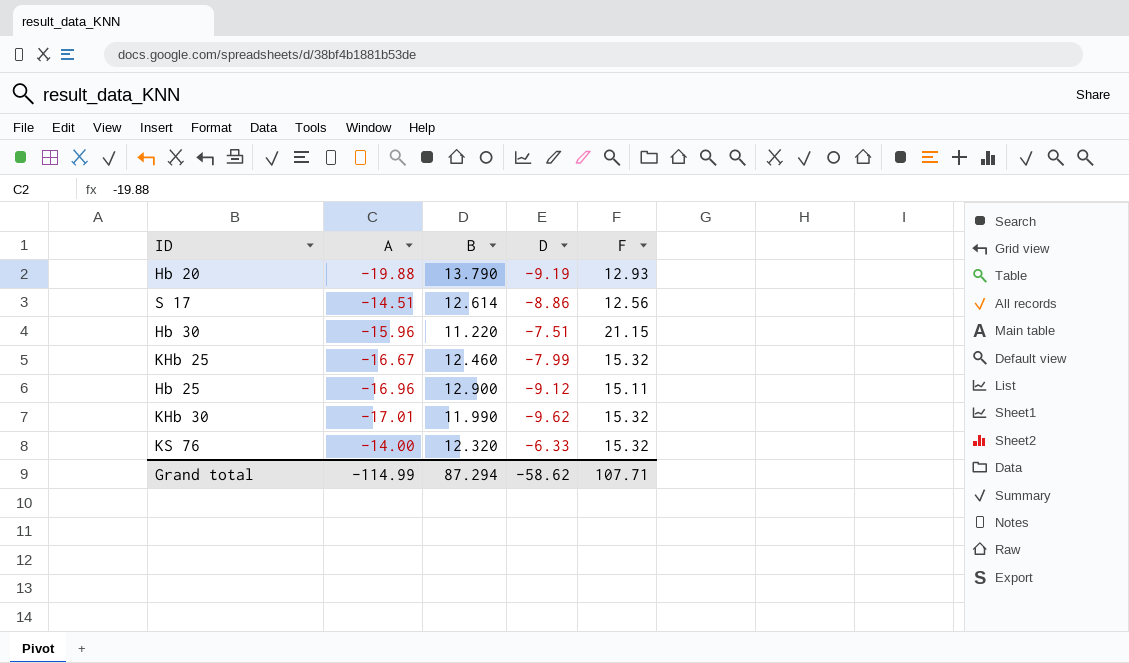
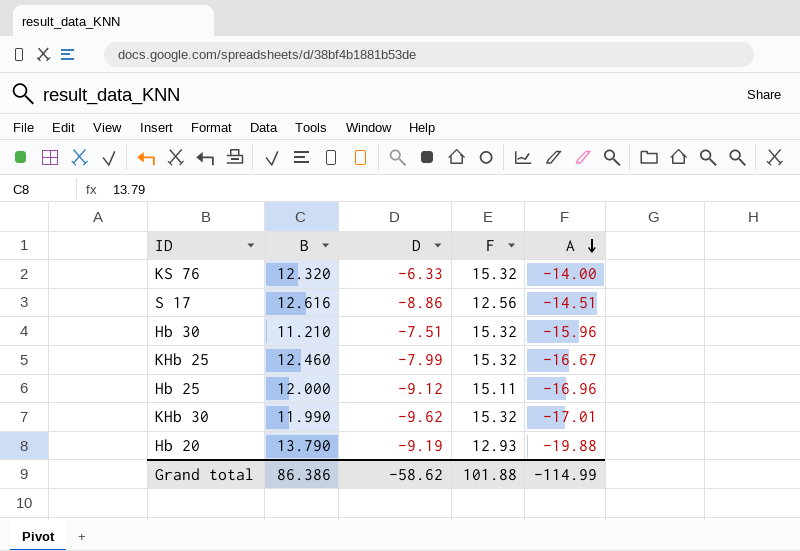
row order: none -> A descending
column A | position: 2 -> 5
S 17 | B: 12.614 -> 12.616
Hb 30 | B: 11.220 -> 11.210
Hb 30 | F: 21.15 -> 15.32
Hb 25 | B: 12.900 -> 12.000
Grand total | B: 87.294 -> 86.386
Grand total | F: 107.71 -> 101.88

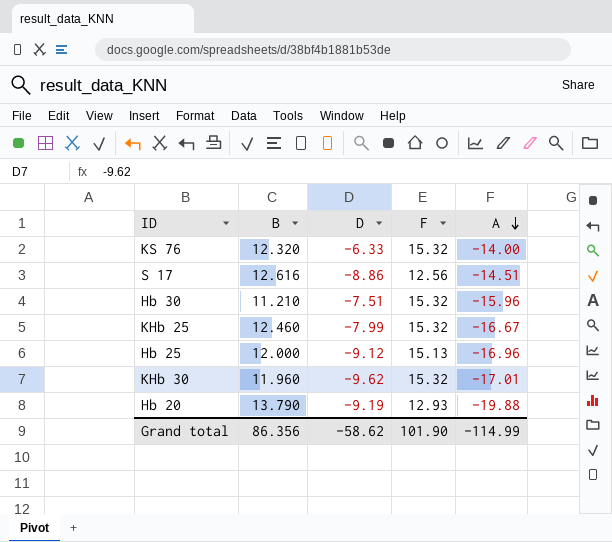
Hb 25 | F: 15.11 -> 15.13
KHb 30 | B: 11.990 -> 11.960
Grand total | B: 86.386 -> 86.356
Grand total | F: 101.88 -> 101.90

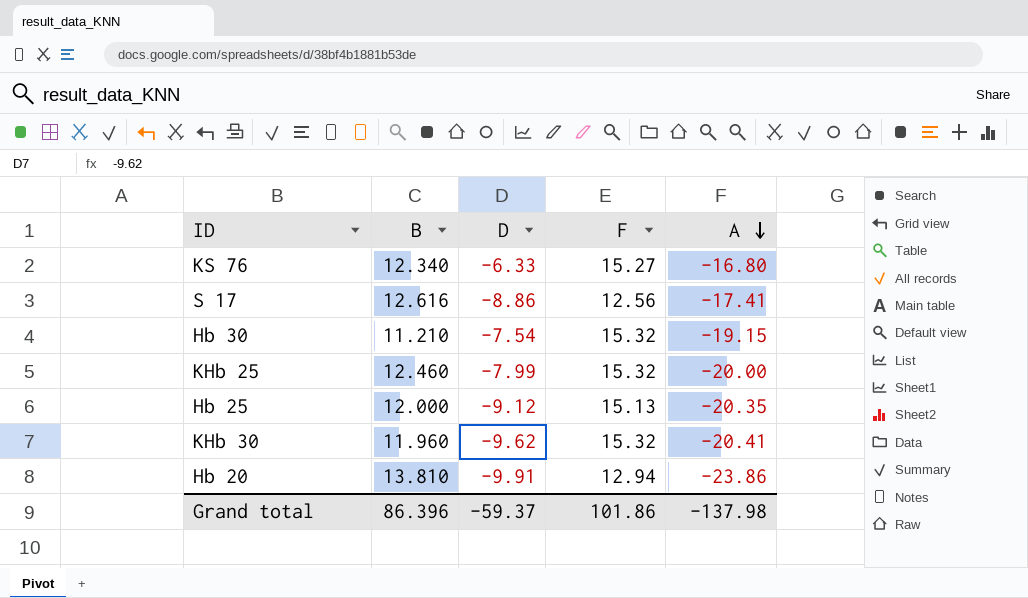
KS 76 | B: 12.320 -> 12.340
KS 76 | F: 15.32 -> 15.27
KS 76 | A: -14.00 -> -16.80
S 17 | A: -14.51 -> -17.41
Hb 30 | D: -7.51 -> -7.54
Hb 30 | A: -15.96 -> -19.15
KHb 25 | A: -16.67 -> -20.00
Hb 25 | A: -16.96 -> -20.35
KHb 30 | A: -17.01 -> -20.41
Hb 20 | B: 13.790 -> 13.810
Hb 20 | D: -9.19 -> -9.91
Hb 20 | F: 12.93 -> 12.94
Hb 20 | A: -19.88 -> -23.86
Grand total | B: 86.356 -> 86.396
Grand total | D: -58.62 -> -59.37
Grand total | F: 101.90 -> 101.86
Grand total | A: -114.99 -> -137.98

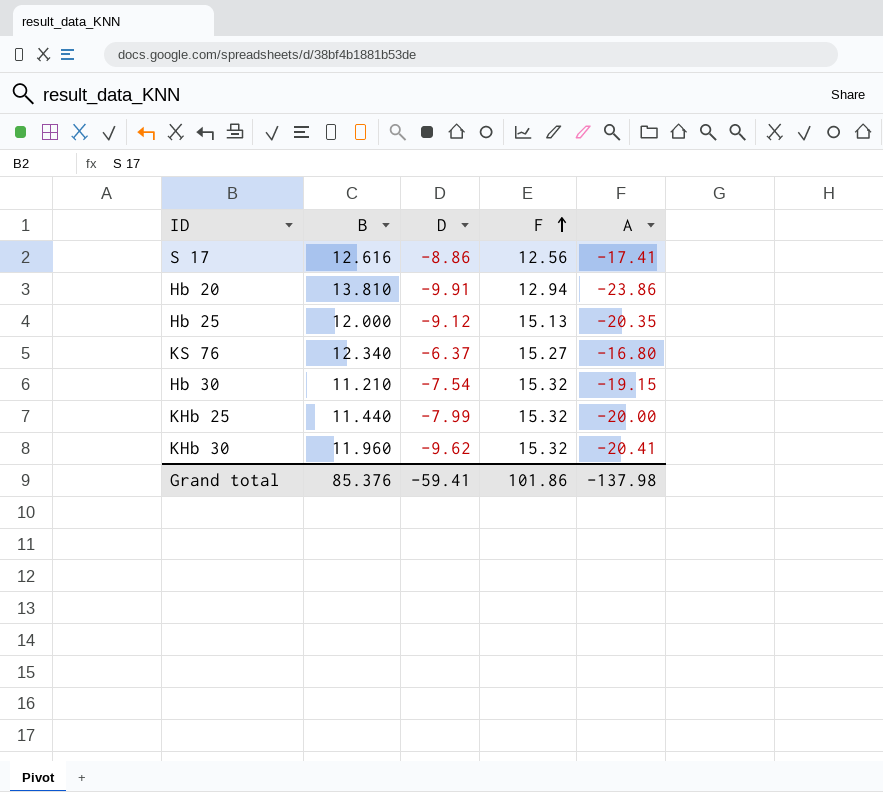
row order: A descending -> F ascending
KS 76 | D: -6.33 -> -6.37
KHb 25 | B: 12.460 -> 11.440
Grand total | B: 86.396 -> 85.376
Grand total | D: -59.37 -> -59.41

